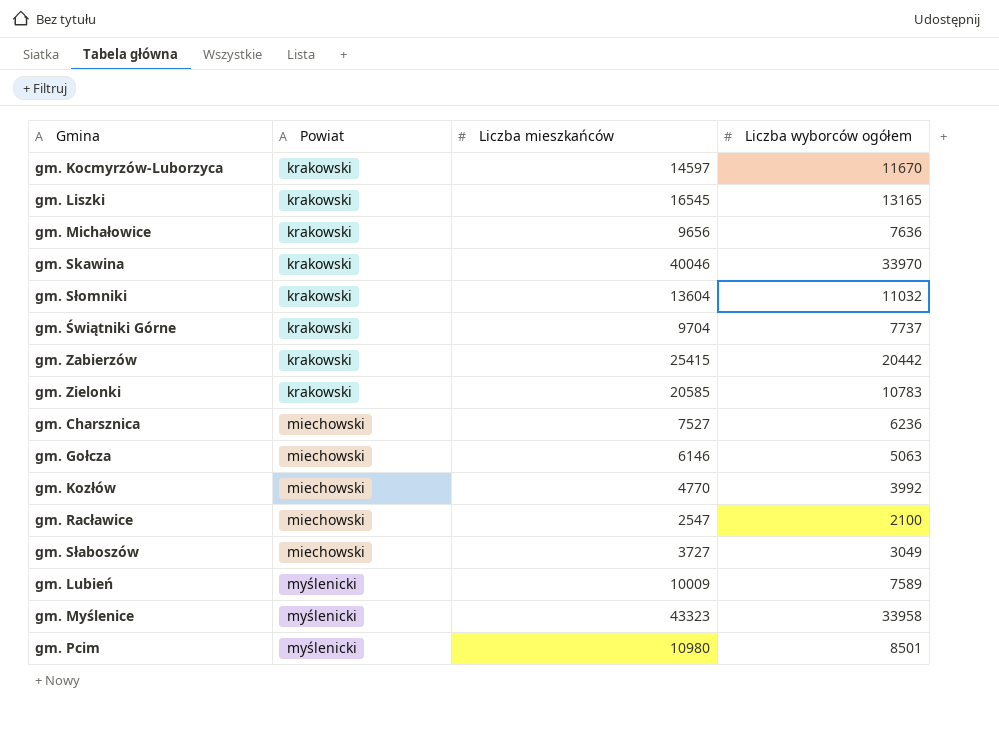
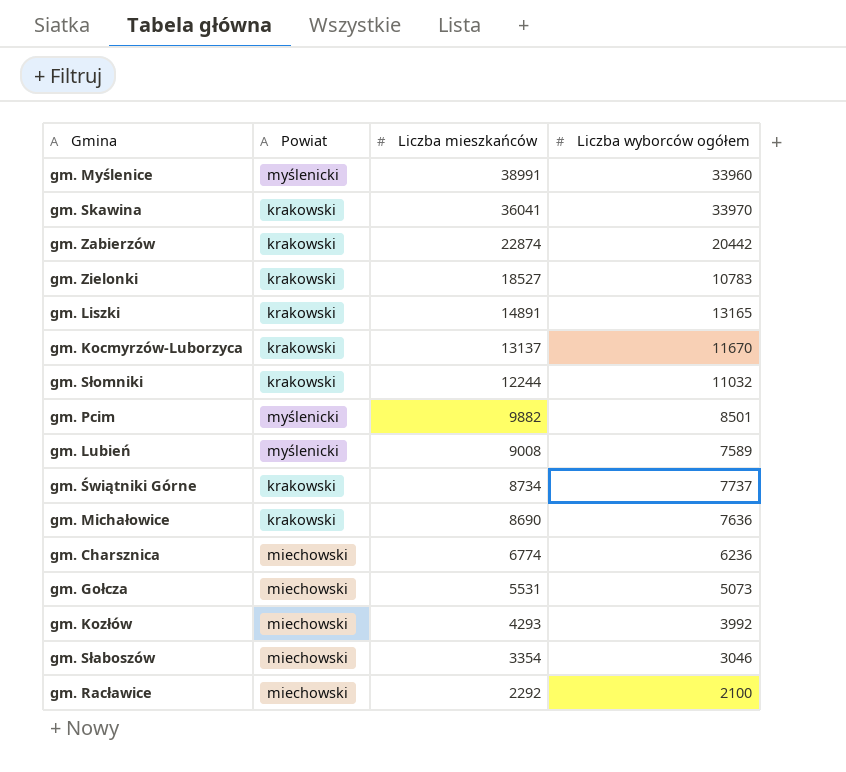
row order: Powiat ascending -> Liczba mieszkańców descending
gm. Myślenice | Liczba mieszkańców: 43323 -> 38991
gm. Myślenice | Liczba wyborców ogółem: 33958 -> 33960
gm. Skawina | Liczba mieszkańców: 40046 -> 36041
gm. Zabierzów | Liczba mieszkańców: 25415 -> 22874
gm. Zielonki | Liczba mieszkańców: 20585 -> 18527
gm. Liszki | Liczba mieszkańców: 16545 -> 14891
gm. Kocmyrzów-Luborzyca | Liczba mieszkańców: 14597 -> 13137
gm. Słomniki | Liczba mieszkańców: 13604 -> 12244
gm. Pcim | Liczba mieszkańców: 10980 -> 9882
gm. Lubień | Liczba mieszkańców: 10009 -> 9008
gm. Świątniki Górne | Liczba mieszkańców: 9704 -> 8734
gm. Michałowice | Liczba mieszkańców: 9656 -> 8690
gm. Charsznica | Liczba mieszkańców: 7527 -> 6774
gm. Gołcza | Liczba mieszkańców: 6146 -> 5531
gm. Gołcza | Liczba wyborców ogółem: 5063 -> 5073
gm. Kozłów | Liczba mieszkańców: 4770 -> 4293
gm. Słaboszów | Liczba mieszkańców: 3727 -> 3354
gm. Słaboszów | Liczba wyborców ogółem: 3049 -> 3046
gm. Racławice | Liczba mieszkańców: 2547 -> 2292

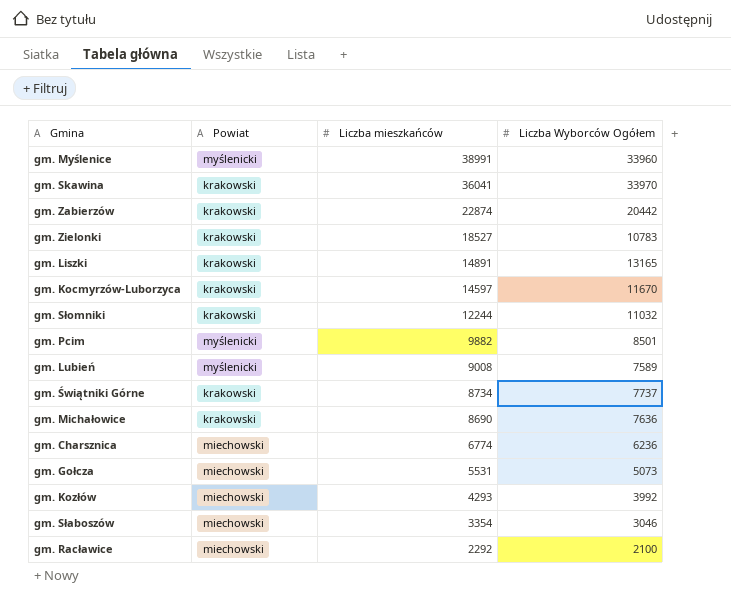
column name: Liczba wyborców ogółem -> Liczba Wyborców Ogółem
gm. Kocmyrzów-Luborzyca | Liczba mieszkańców: 13137 -> 14597

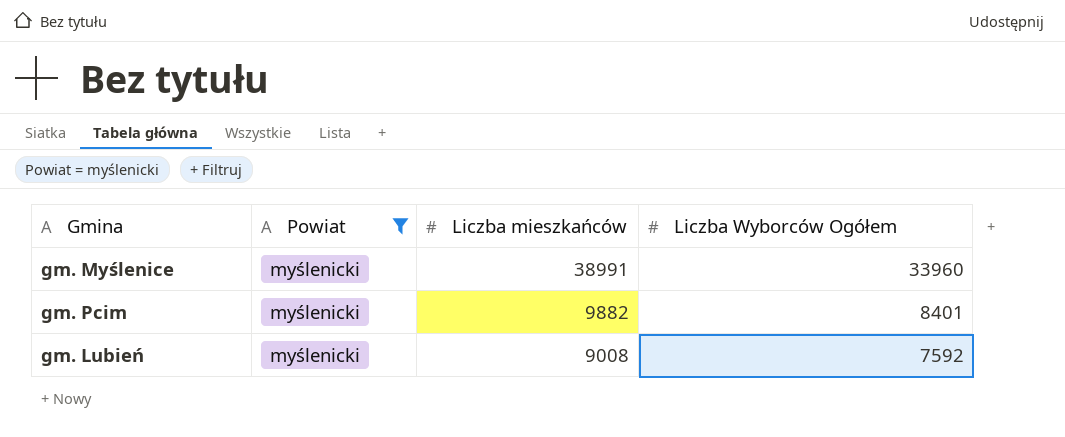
filter: none -> Powiat = myślenicki
gm. Pcim | Liczba Wyborców Ogółem: 8501 -> 8401
gm. Lubień | Liczba Wyborców Ogółem: 7589 -> 7592

